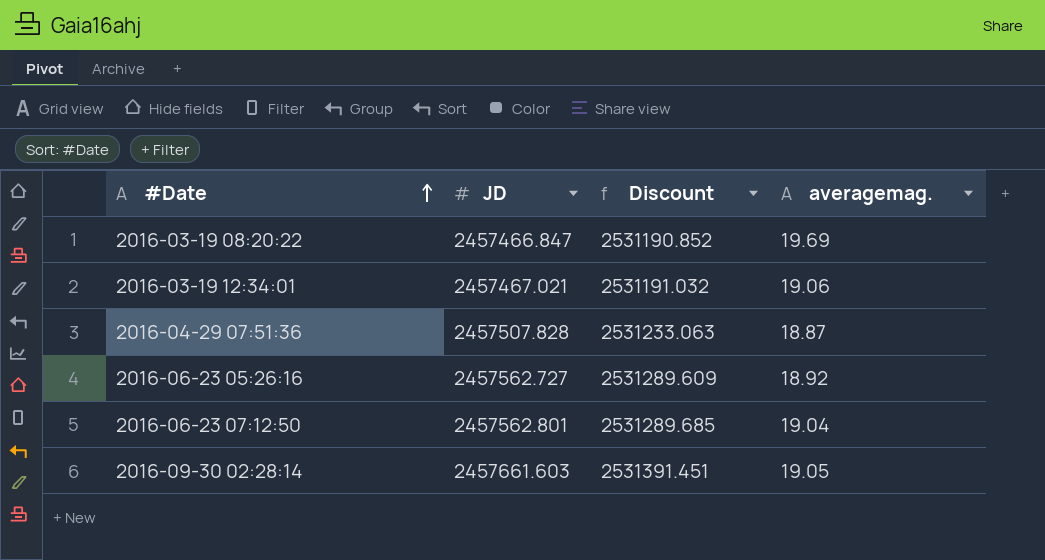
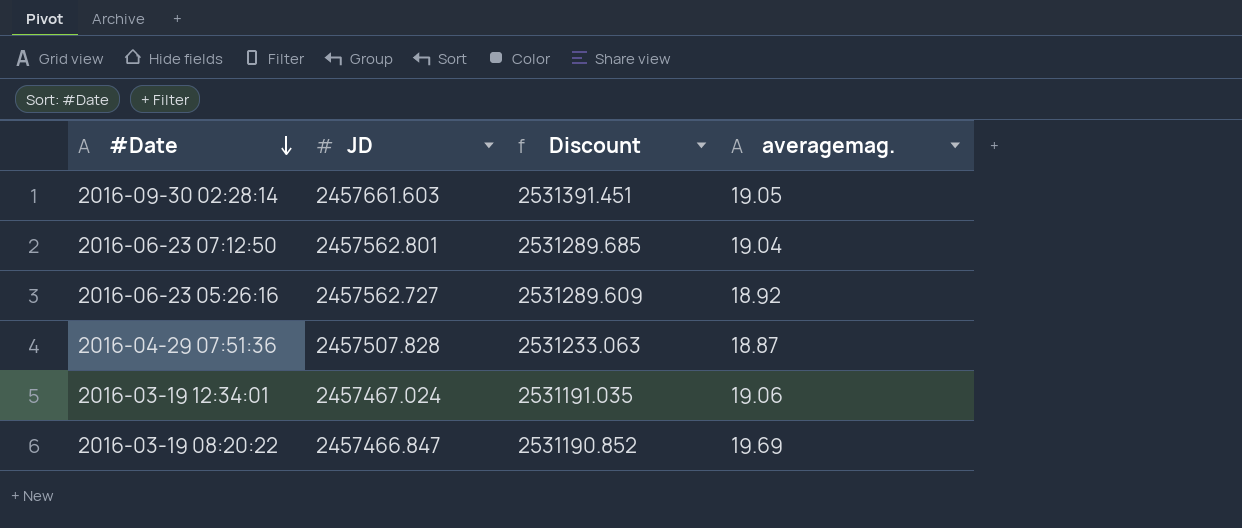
row order: #Date ascending -> #Date descending
2016-03-19 12:34:01 | JD: 2457467.021 -> 2457467.024
2016-03-19 12:34:01 | Discount: 2531191.032 -> 2531191.035

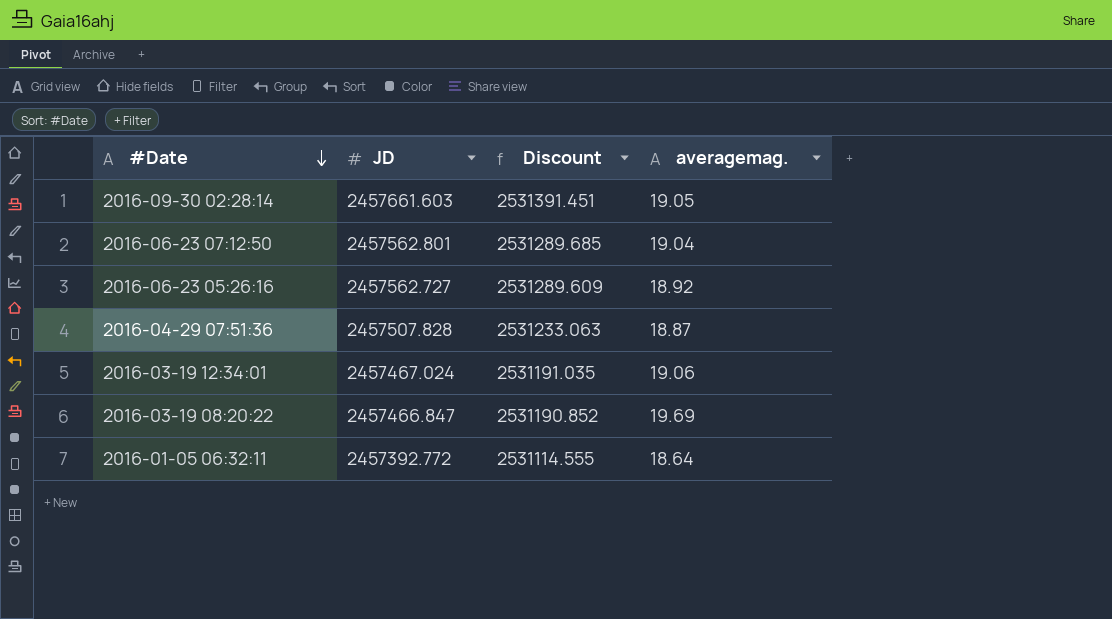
row 2016-01-05 06:32:11: none -> 2457392.772 | 2531114.555 | 18.64

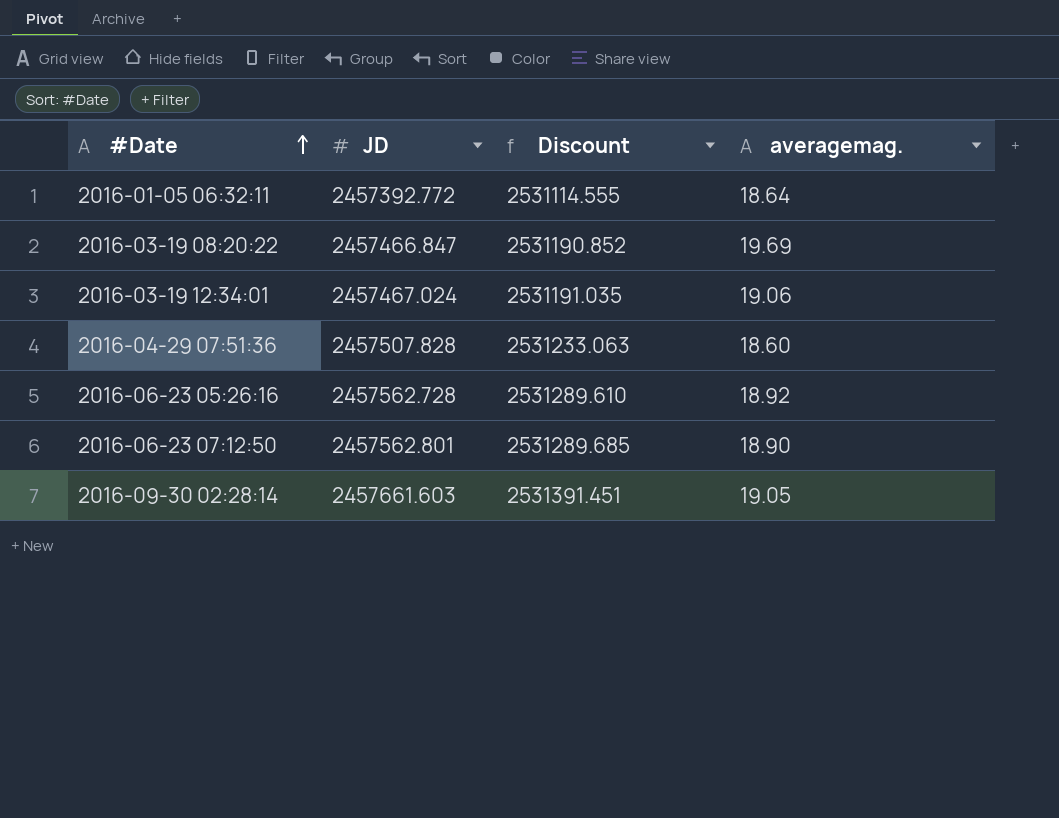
row order: #Date descending -> #Date ascending
2016-04-29 07:51:36 | averagemag.: 18.87 -> 18.60
2016-06-23 05:26:16 | JD: 2457562.727 -> 2457562.728
2016-06-23 05:26:16 | Discount: 2531289.609 -> 2531289.610
2016-06-23 07:12:50 | averagemag.: 19.04 -> 18.90

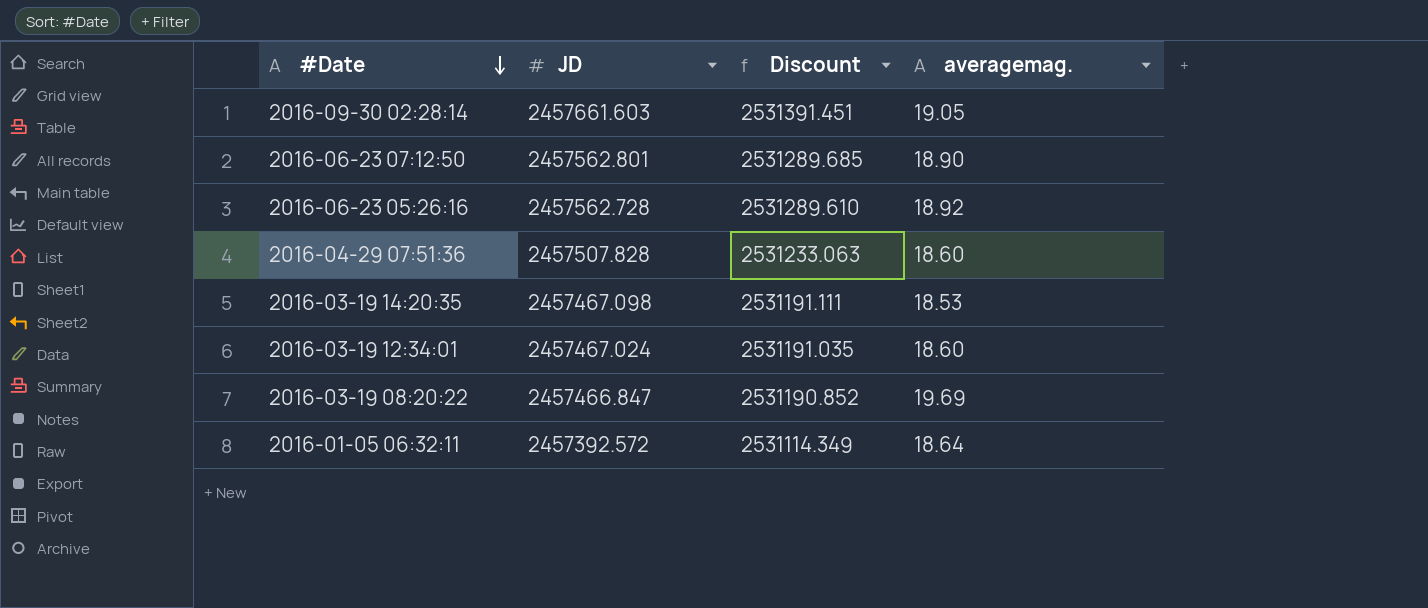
row order: #Date ascending -> #Date descending
row 2016-03-19 14:20:35: none -> 2457467.098 | 2531191.111 | 18.53
2016-03-19 12:34:01 | averagemag.: 19.06 -> 18.60
2016-01-05 06:32:11 | JD: 2457392.772 -> 2457392.572
2016-01-05 06:32:11 | Discount: 2531114.555 -> 2531114.349

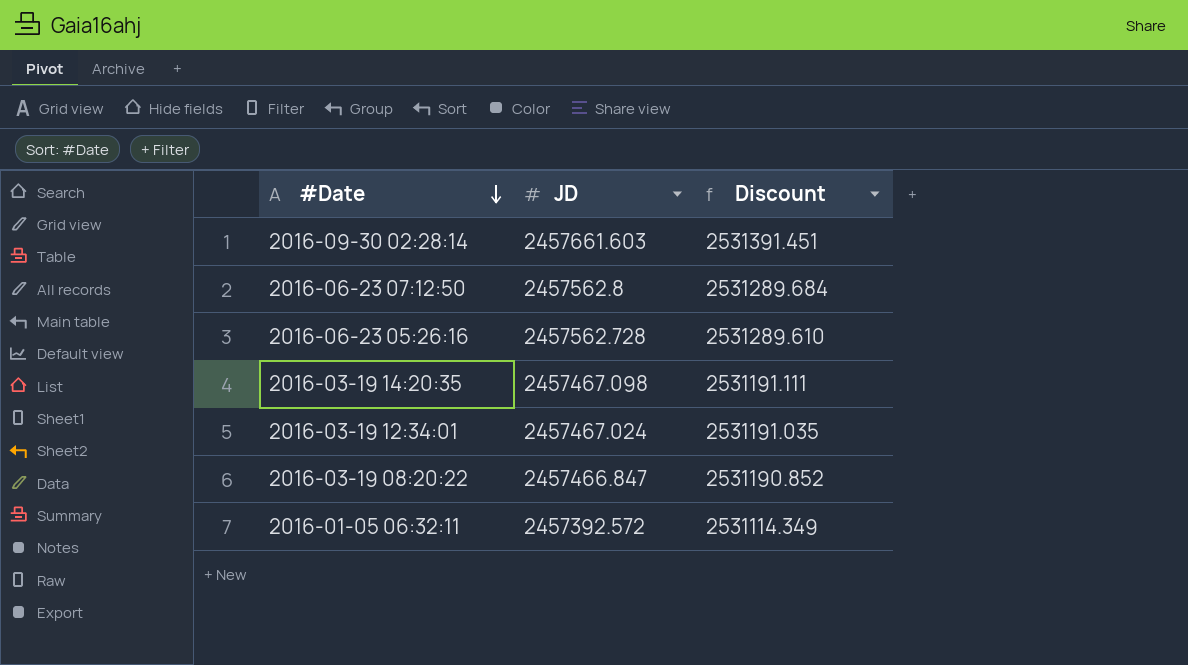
column averagemag. | position: 4 -> none
row 2016-04-29 07:51:36: 2457507.828 | 2531233.063 | 18.60 -> none
2016-06-23 07:12:50 | JD: 2457562.801 -> 2457562.8
2016-06-23 07:12:50 | Discount: 2531289.685 -> 2531289.684

